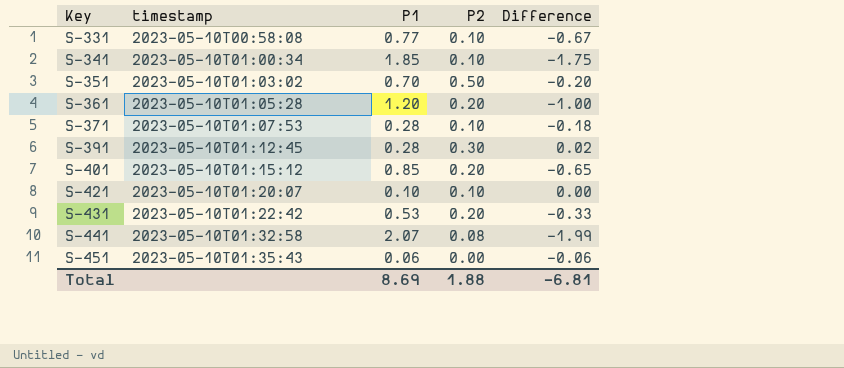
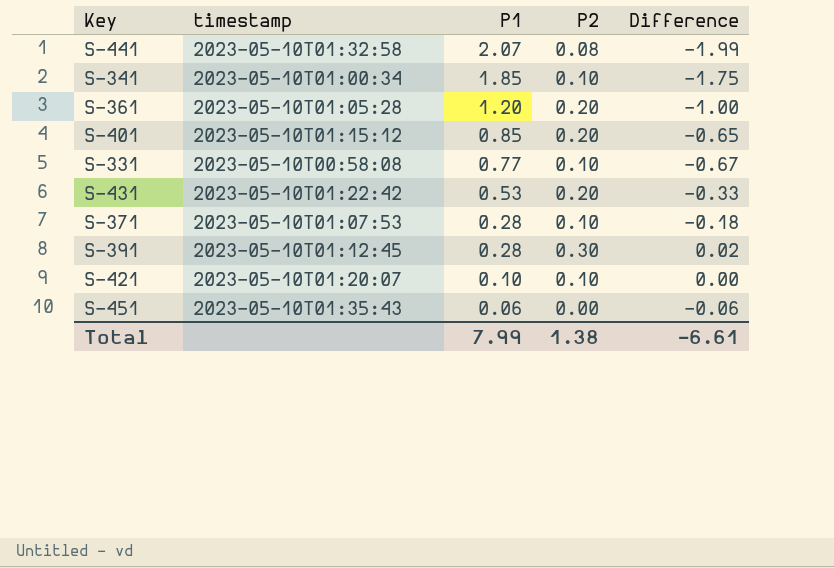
row order: Key ascending -> P1 descending
row S-351: 2023-05-10T01:03:02 | 0.70 | 0.50 | -0.20 -> none
Total | P1: 8.69 -> 7.99
Total | P2: 1.88 -> 1.38
Total | Difference: -6.81 -> -6.61

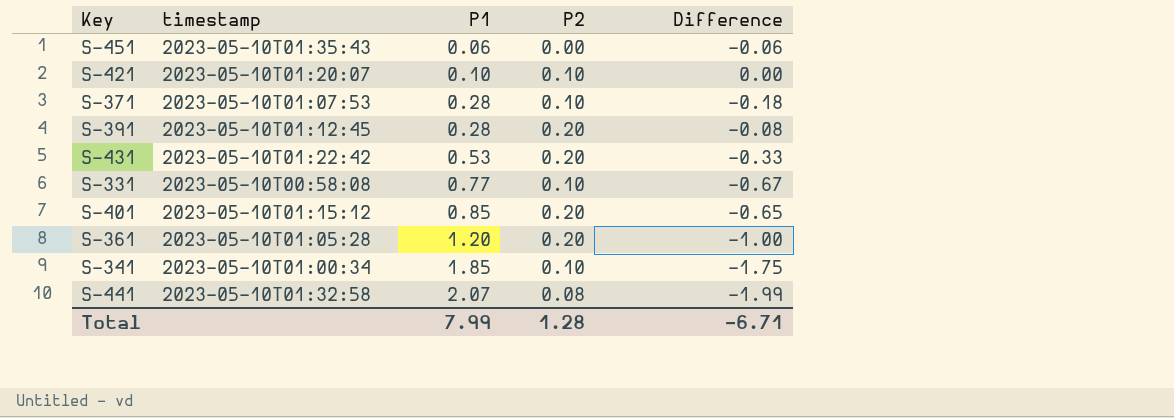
row order: P1 descending -> P1 ascending
S-391 | P2: 0.30 -> 0.20
S-391 | Difference: 0.02 -> -0.08
Total | P2: 1.38 -> 1.28
Total | Difference: -6.61 -> -6.71

